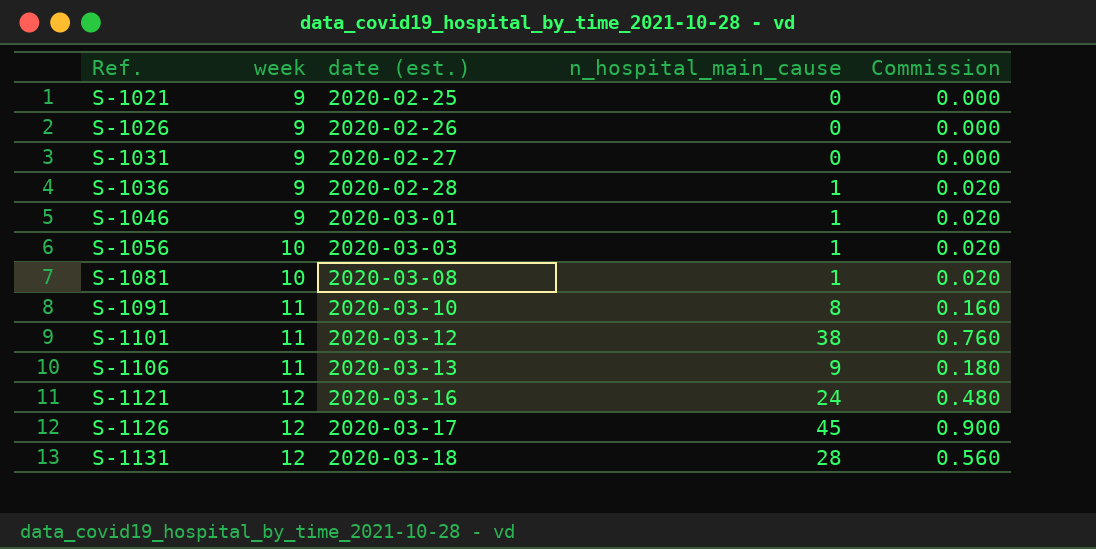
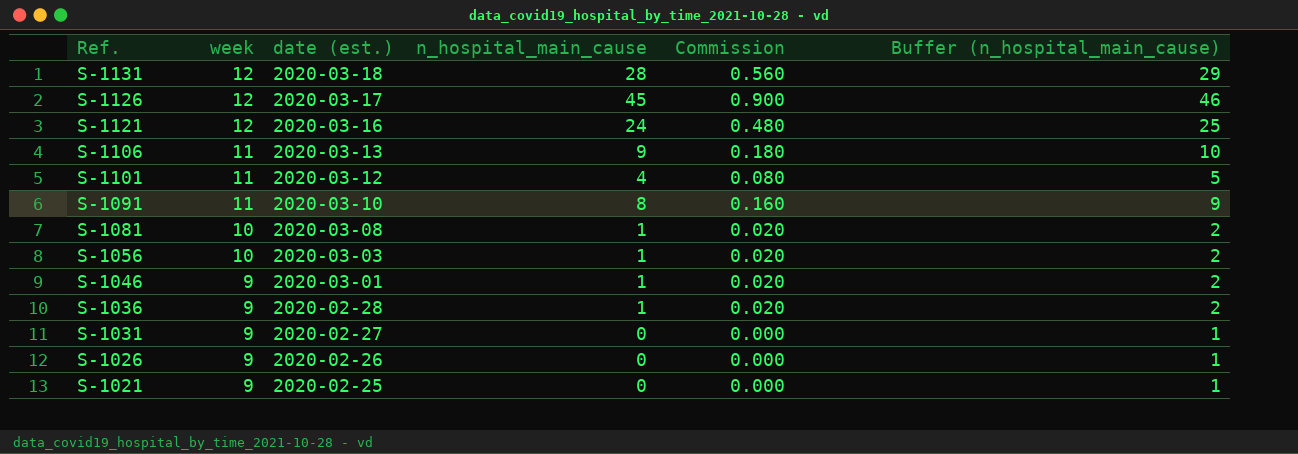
row order: Ref. ascending -> Ref. descending
column Buffer (n_hospital_main_cause) | formula: none -> [n_hospital_main_cause] + 1
S-1101 | n_hospital_main_cause: 38 -> 4
S-1101 | Commission: 0.760 -> 0.080

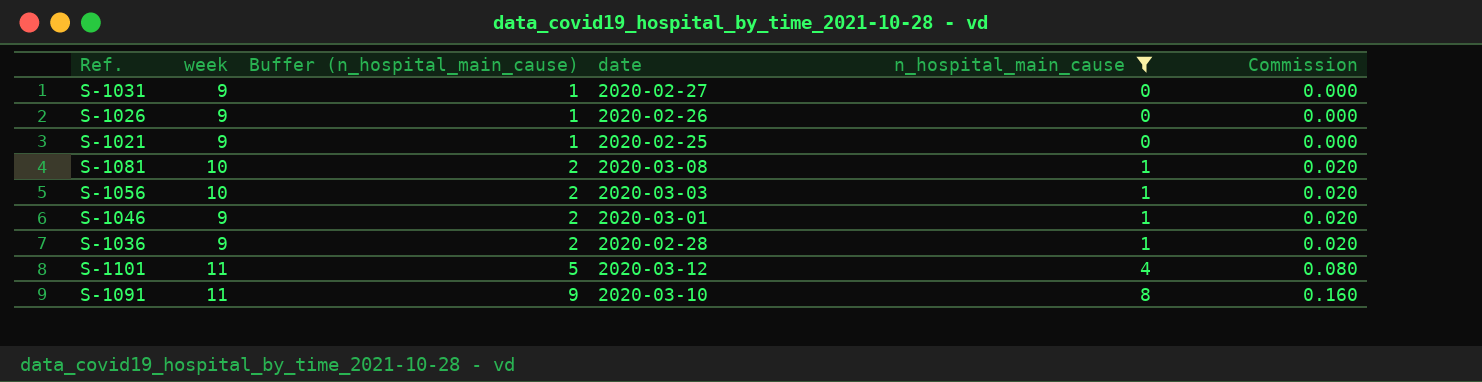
filter: none -> n_hospital_main_cause <= 8
row order: Ref. descending -> Buffer (n_hospital_main_cause) ascending
column Buffer (n_hospital_main_cause) | position: 6 -> 3
column name: date (est.) -> date

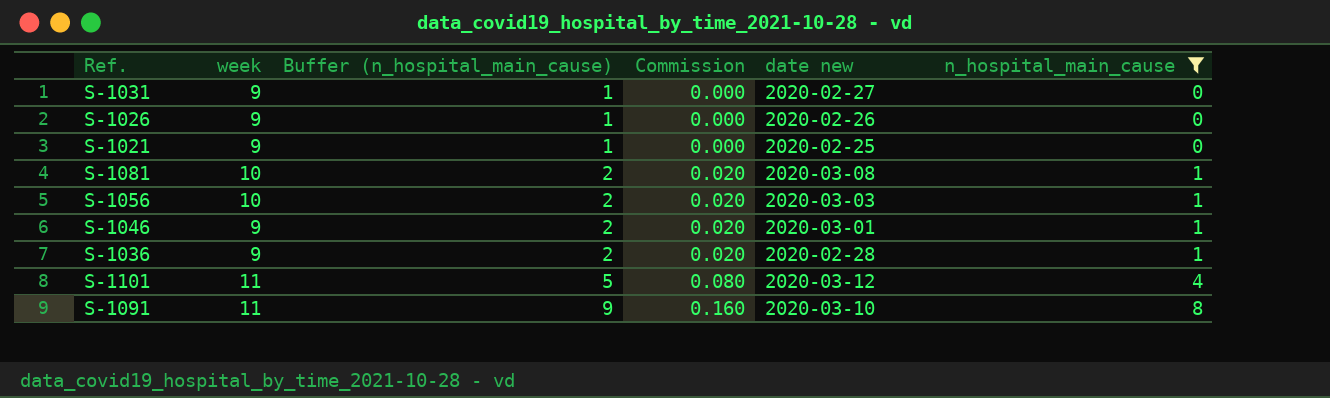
column Commission | position: 6 -> 4
column name: date -> date new

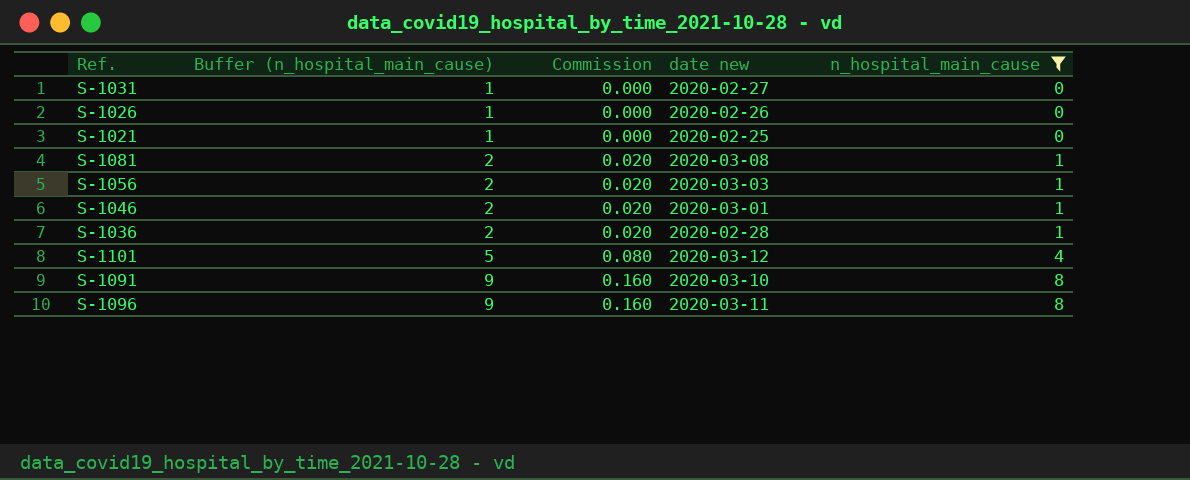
column week | position: 2 -> none
row S-1096: none -> 9 | 0.160 | 2020-03-11 | 8

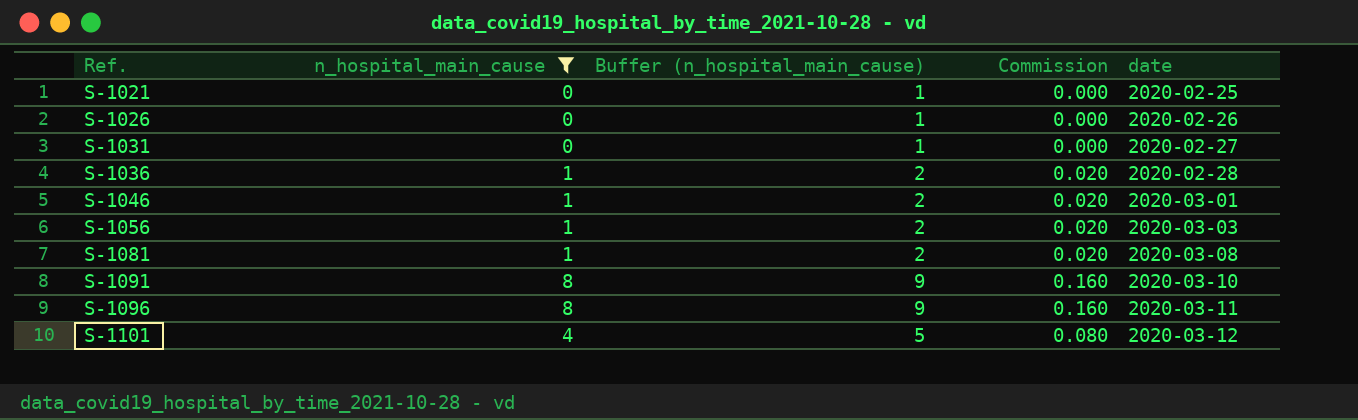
row order: Buffer (n_hospital_main_cause) ascending -> Ref. ascending
column n_hospital_main_cause | position: 5 -> 2
column name: date new -> date

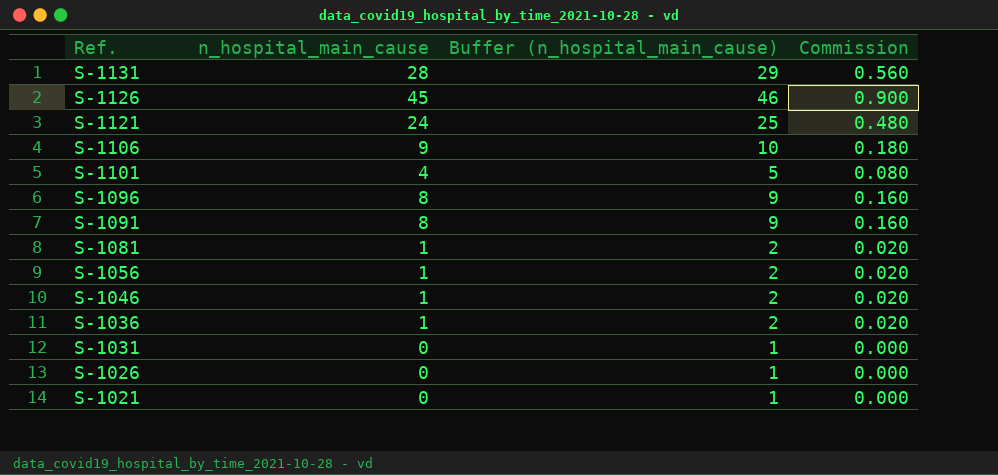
filter: n_hospital_main_cause <= 8 -> none
row order: Ref. ascending -> Ref. descending
column date | position: 5 -> none

